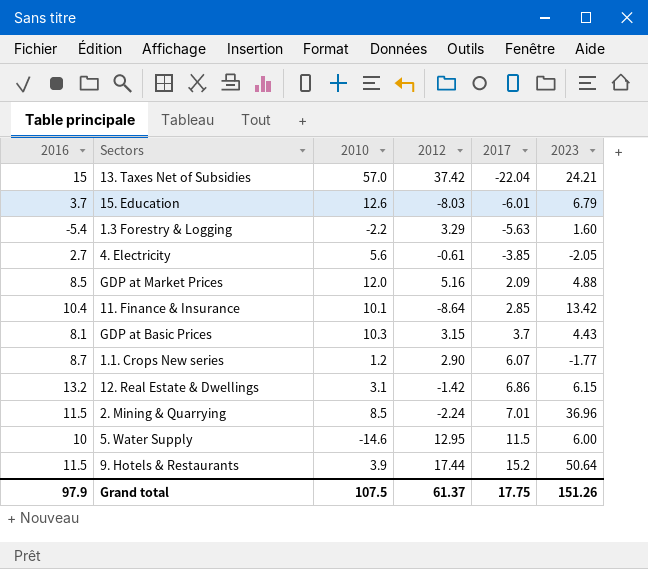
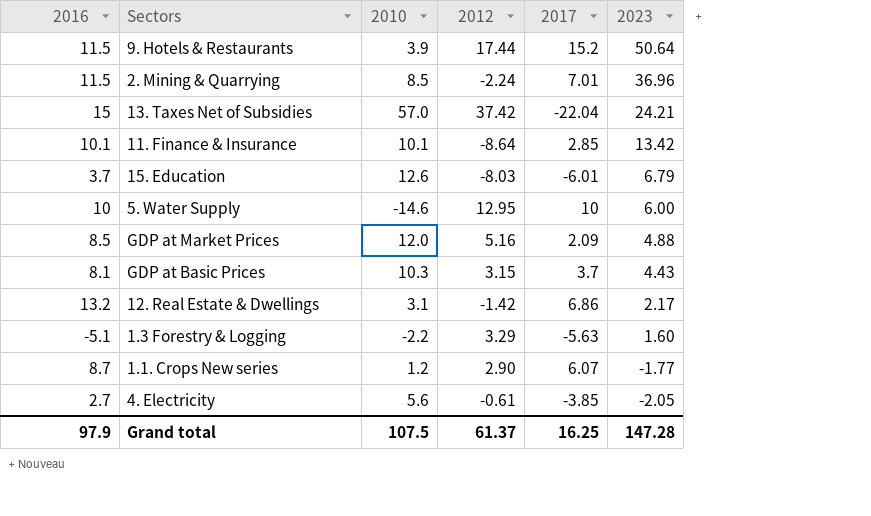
row order: 2017 ascending -> 2023 descending
11. Finance & Insurance | 2016: 10.4 -> 10.1
5. Water Supply | 2017: 11.5 -> 10
12. Real Estate & Dwellings | 2023: 6.15 -> 2.17
1.3 Forestry & Logging | 2016: -5.4 -> -5.1
Grand total | 2017: 17.75 -> 16.25
Grand total | 2023: 151.26 -> 147.28

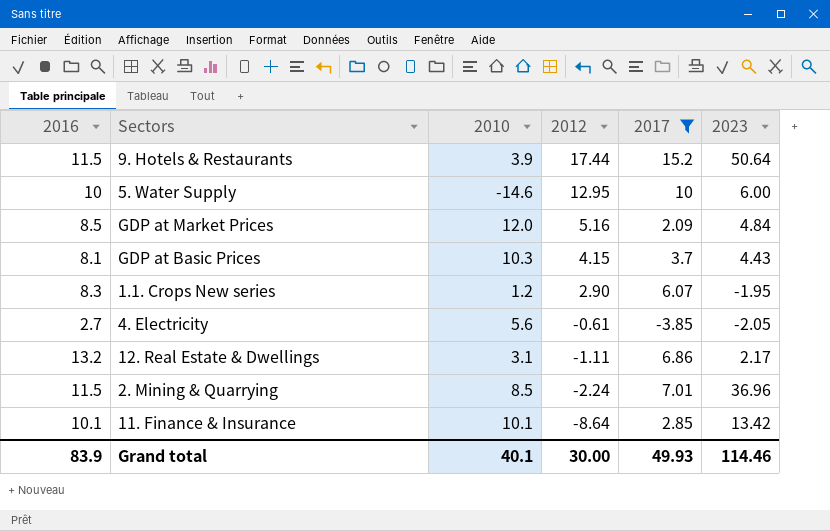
filter: none -> 2017 >= -3.85
row order: 2023 descending -> 2012 descending
GDP at Market Prices | 2023: 4.88 -> 4.84
GDP at Basic Prices | 2012: 3.15 -> 4.15
1.1. Crops New series | 2016: 8.7 -> 8.3
1.1. Crops New series | 2023: -1.77 -> -1.95
12. Real Estate & Dwellings | 2012: -1.42 -> -1.11
Grand total | 2016: 97.9 -> 83.9
Grand total | 2010: 107.5 -> 40.1
Grand total | 2012: 61.37 -> 30.00
Grand total | 2017: 16.25 -> 49.93
Grand total | 2023: 147.28 -> 114.46

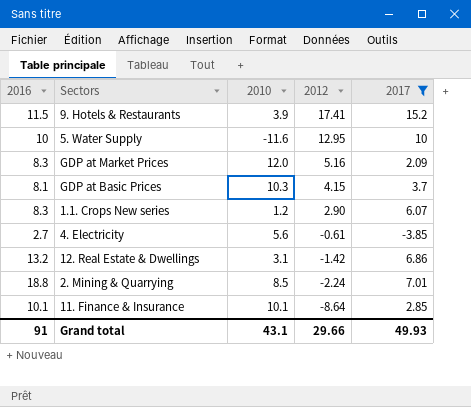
column 2023 | position: 6 -> none
9. Hotels & Restaurants | 2012: 17.44 -> 17.41
5. Water Supply | 2010: -14.6 -> -11.6
GDP at Market Prices | 2016: 8.5 -> 8.3
12. Real Estate & Dwellings | 2012: -1.11 -> -1.42
2. Mining & Quarrying | 2016: 11.5 -> 18.8
Grand total | 2016: 83.9 -> 91
Grand total | 2010: 40.1 -> 43.1
Grand total | 2012: 30.00 -> 29.66

